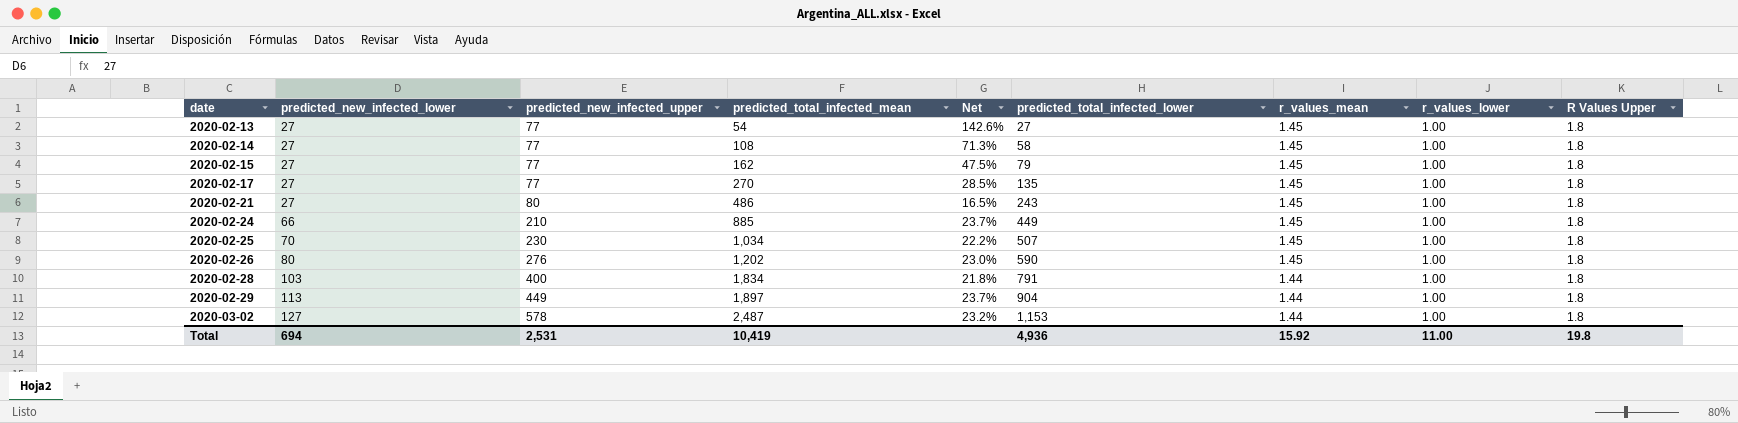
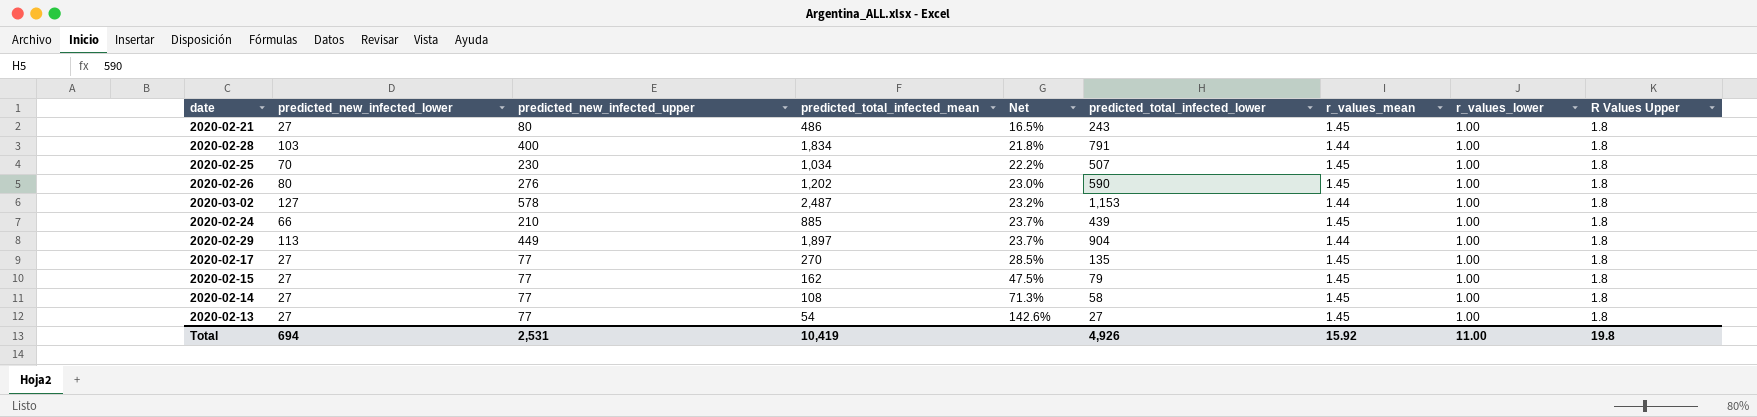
row order: date ascending -> Net ascending
2020-02-24 | predicted_total_infected_lower: 449 -> 439
Total | predicted_total_infected_lower: 4,936 -> 4,926

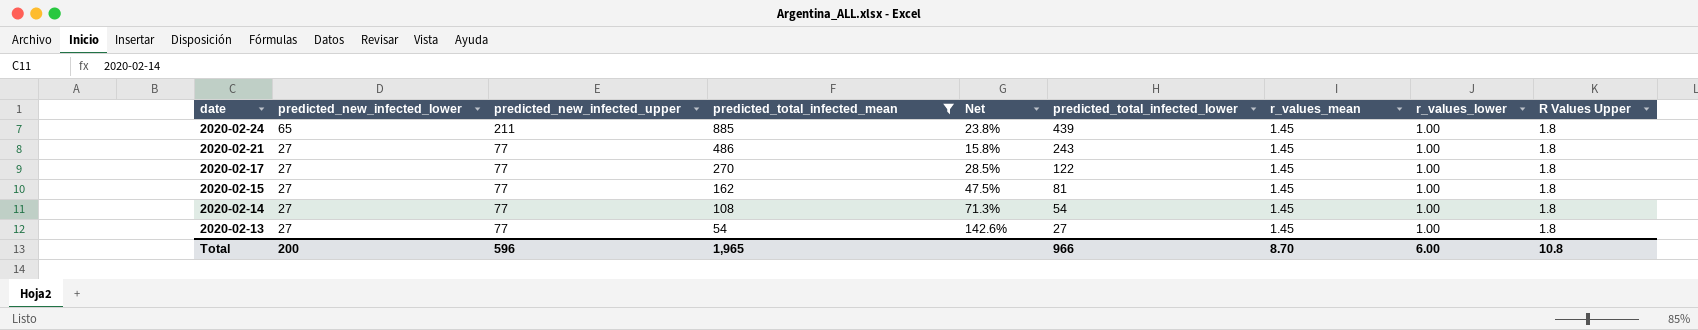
filter: none -> predicted_total_infected_mean <= 885
row order: Net ascending -> date descending
2020-02-24 | predicted_new_infected_lower: 66 -> 65
2020-02-24 | predicted_new_infected_upper: 210 -> 211
2020-02-24 | Net: 23.7% -> 23.8%
2020-02-21 | predicted_new_infected_upper: 80 -> 77
2020-02-21 | Net: 16.5% -> 15.8%
2020-02-17 | predicted_total_infected_lower: 135 -> 122
2020-02-15 | predicted_total_infected_lower: 79 -> 81
2020-02-14 | predicted_total_infected_lower: 58 -> 54
Total | predicted_new_infected_lower: 694 -> 200
Total | predicted_new_infected_upper: 2,531 -> 596
Total | predicted_total_infected_mean: 10,419 -> 1,965
Total | predicted_total_infected_lower: 4,926 -> 966
Total | r_values_mean: 15.92 -> 8.70
Total | r_values_lower: 11.00 -> 6.00
Total | R Values Upper: 19.8 -> 10.8

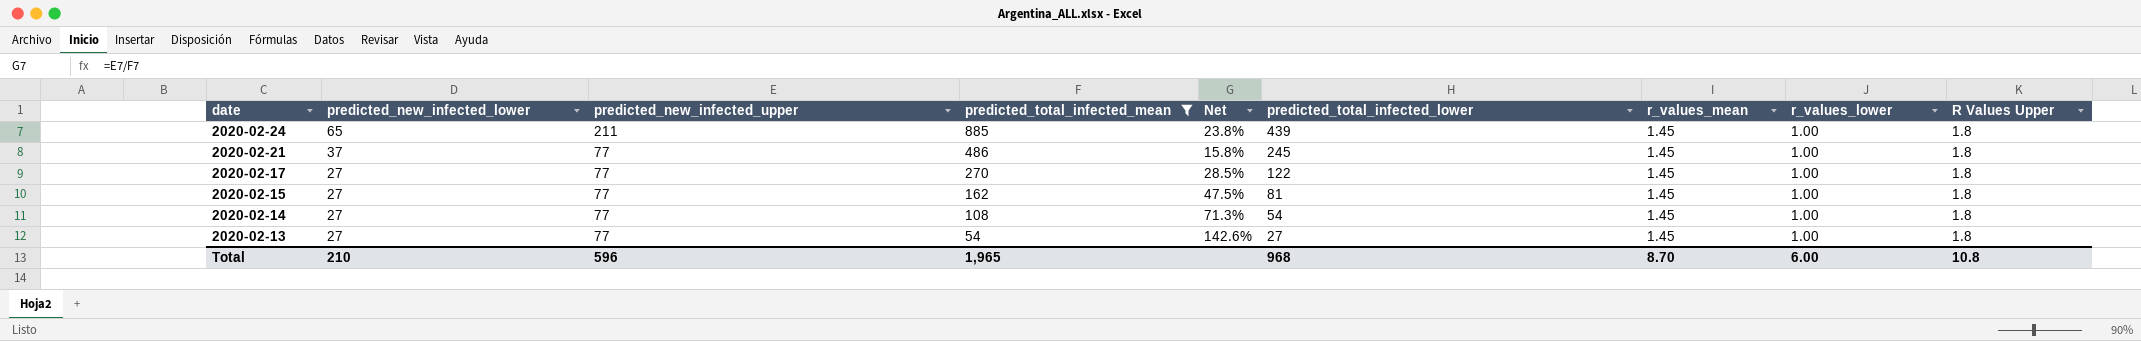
2020-02-21 | predicted_new_infected_lower: 27 -> 37
2020-02-21 | predicted_total_infected_lower: 243 -> 245
Total | predicted_new_infected_lower: 200 -> 210
Total | predicted_total_infected_lower: 966 -> 968

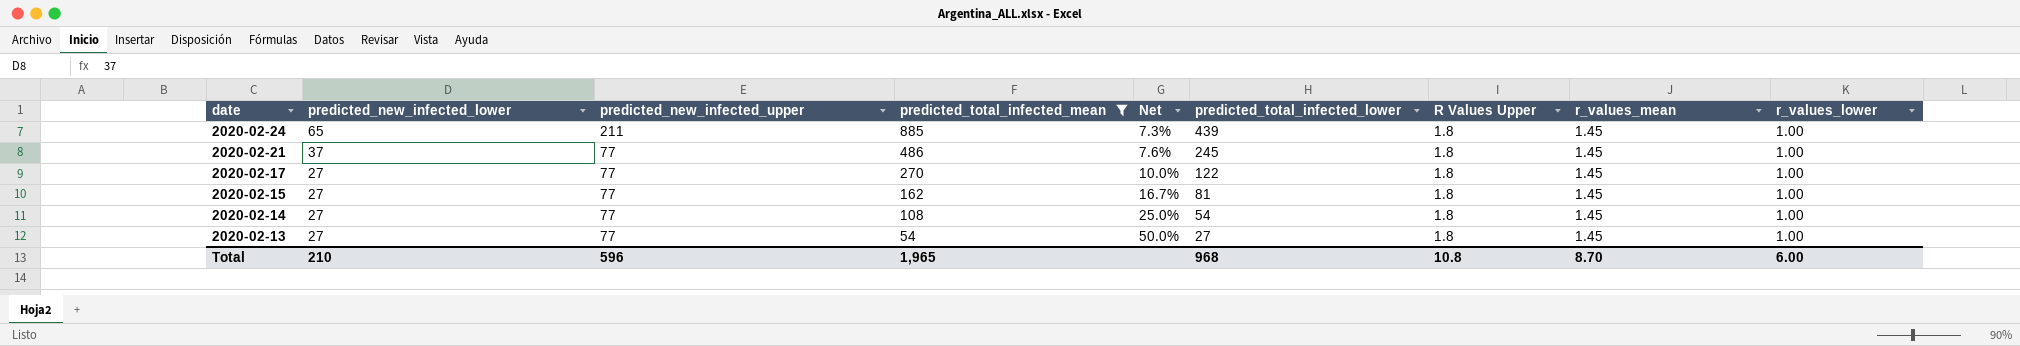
column Net | formula: [predicted_new_infected_upper] / [predicted_total_infected_mean] -> [predicted_new_infected_lower] / [predicted_total_infected_mean]
column R Values Upper | position: 9 -> 7

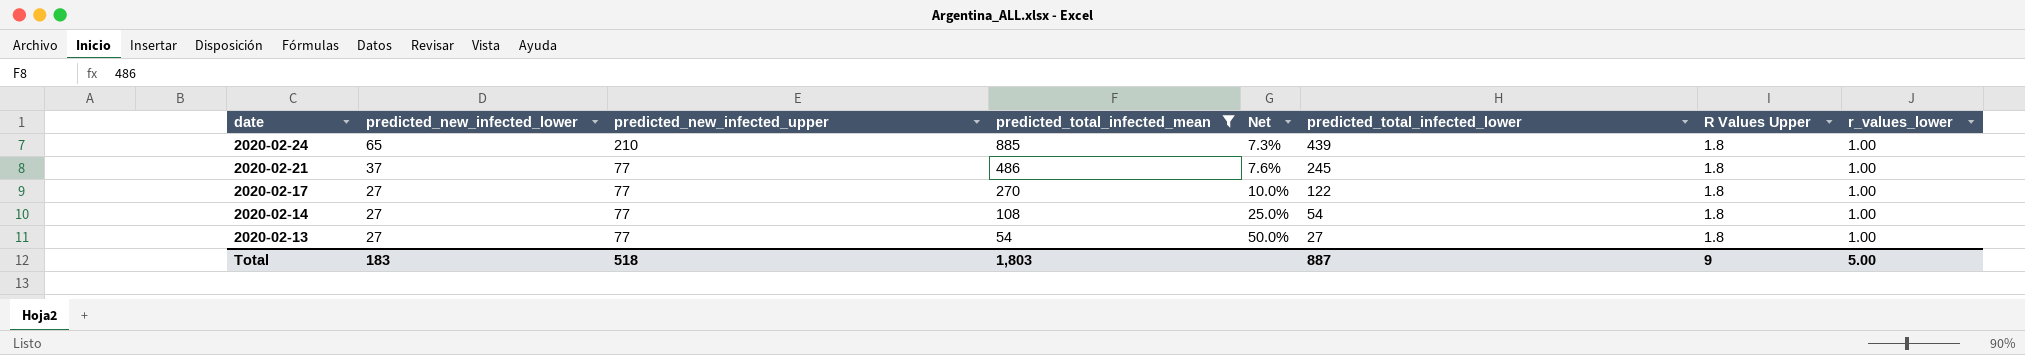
column r_values_mean | position: 8 -> none
row 2020-02-15: 27 | 77 | 162 | 16.7% | 81 | 1.8 | 1.45 | 1.00 -> none
2020-02-24 | predicted_new_infected_upper: 211 -> 210
Total | predicted_new_infected_lower: 210 -> 183
Total | predicted_new_infected_upper: 596 -> 518
Total | predicted_total_infected_mean: 1,965 -> 1,803
Total | predicted_total_infected_lower: 968 -> 887
Total | R Values Upper: 10.8 -> 9
Total | r_values_lower: 6.00 -> 5.00

